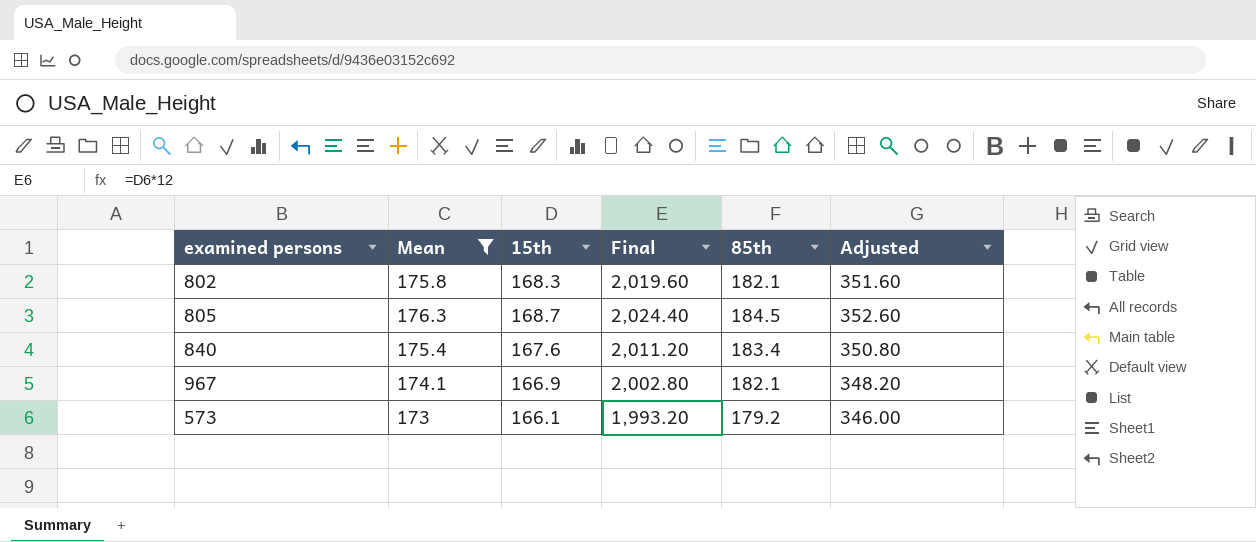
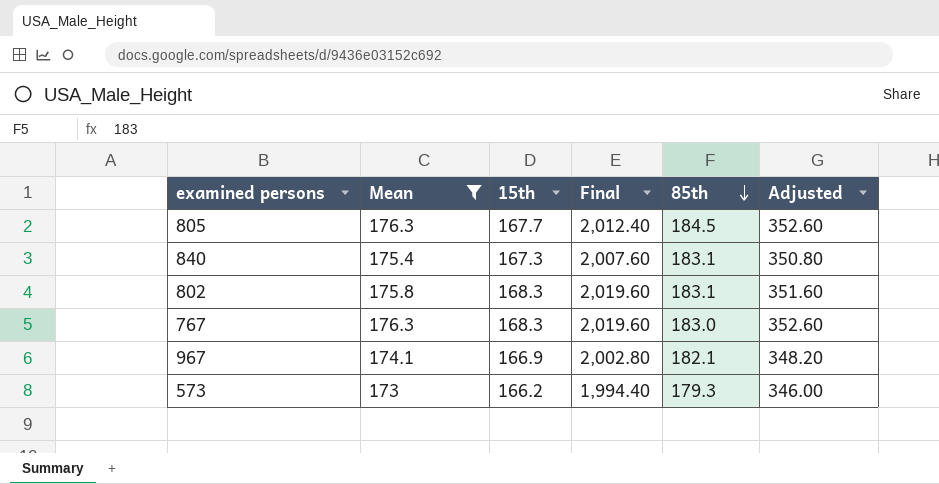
row order: none -> 85th descending
805 | 15th: 168.7 -> 167.7
805 | Final: 2,024.40 -> 2,012.40
840 | 15th: 167.6 -> 167.3
840 | Final: 2,011.20 -> 2,007.60
840 | 85th: 183.4 -> 183.1
802 | 85th: 182.1 -> 183.1
row 767: none -> 176.3 | 168.3 | 2,019.60 | 183.0 | 352.60
573 | 15th: 166.1 -> 166.2
573 | Final: 1,993.20 -> 1,994.40
573 | 85th: 179.2 -> 179.3

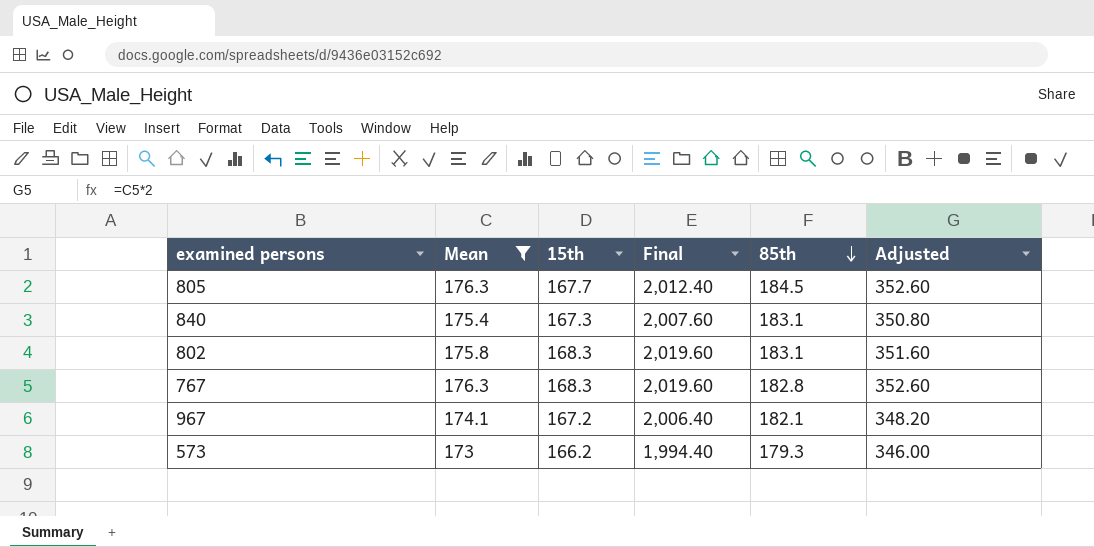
767 | 85th: 183.0 -> 182.8
967 | 15th: 166.9 -> 167.2
967 | Final: 2,002.80 -> 2,006.40

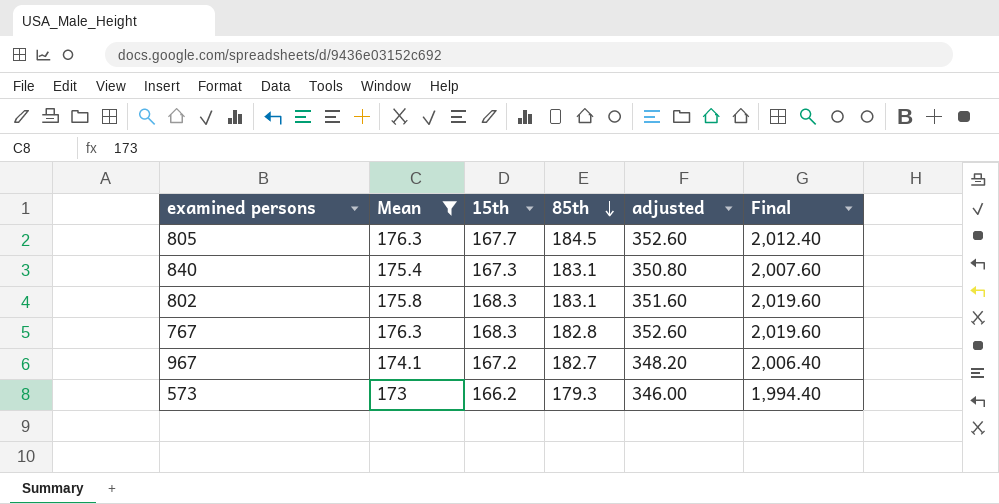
column name: Adjusted -> adjusted
column Final | position: 4 -> 6
967 | 85th: 182.1 -> 182.7

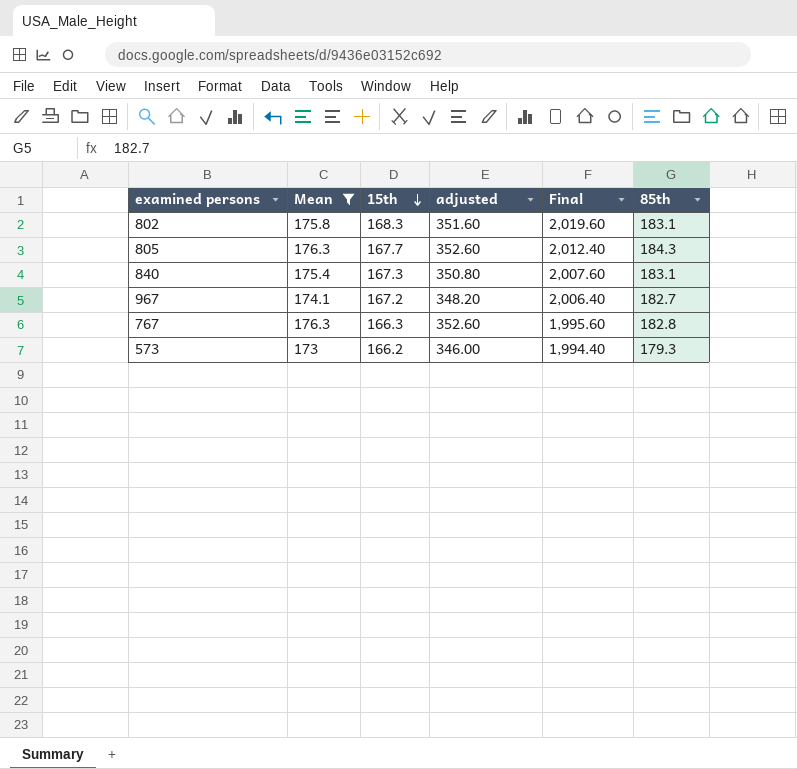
row order: 85th descending -> 15th descending
column 85th | position: 4 -> 6
805 | 85th: 184.5 -> 184.3
767 | 15th: 168.3 -> 166.3
767 | Final: 2,019.60 -> 1,995.60

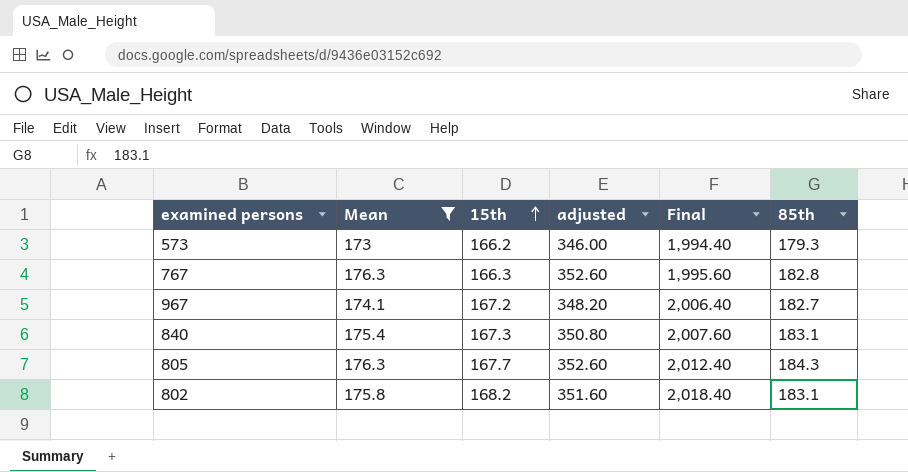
row order: 15th descending -> 15th ascending
802 | 15th: 168.3 -> 168.2
802 | Final: 2,019.60 -> 2,018.40

